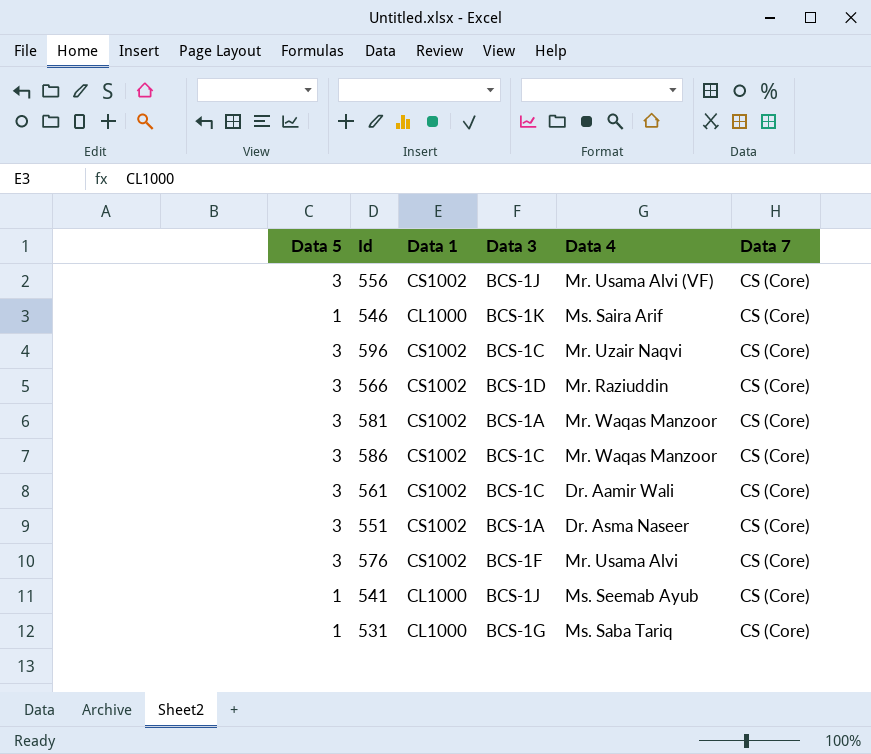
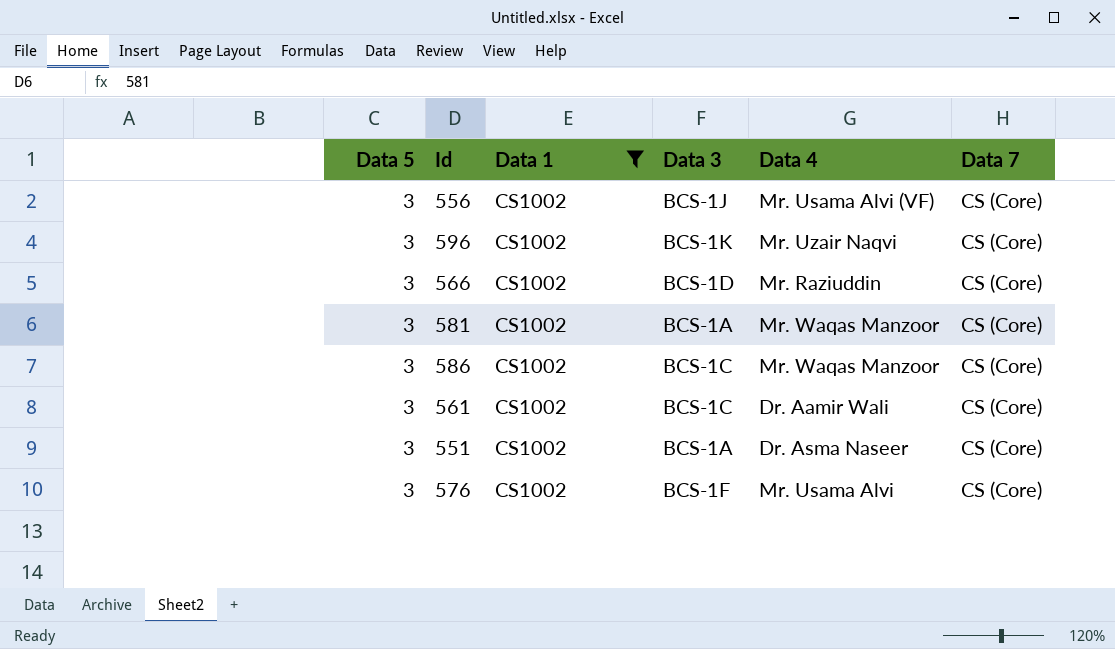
filter: none -> Data 1 = CS1002
596 | Data 3: BCS-1C -> BCS-1K

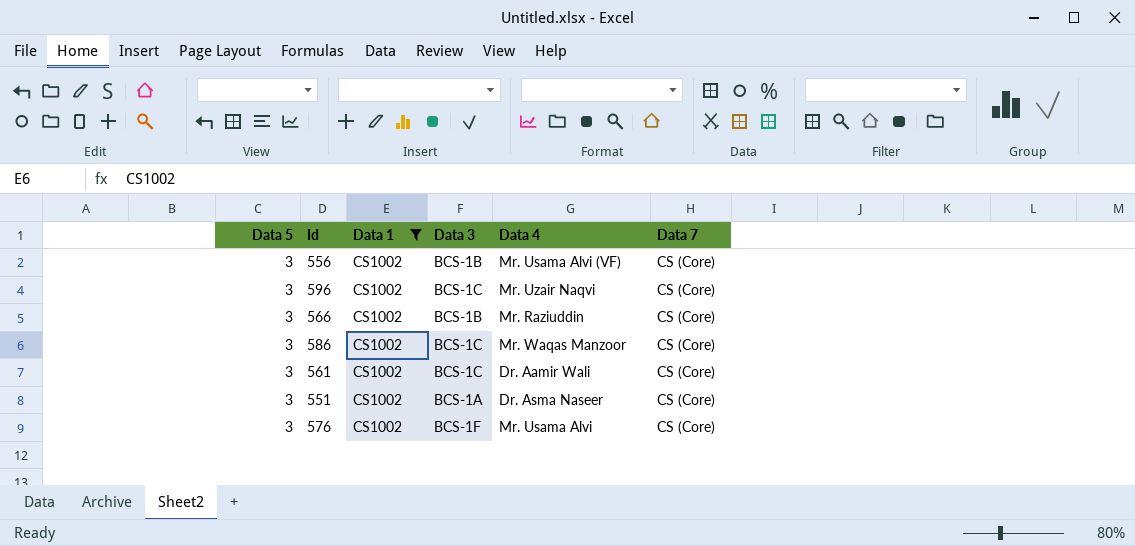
row 581: 3 | CS1002 | BCS-1A | Mr. Waqas Manzoor | CS (Core) -> none
556 | Data 3: BCS-1J -> BCS-1B
596 | Data 3: BCS-1K -> BCS-1C
566 | Data 3: BCS-1D -> BCS-1B

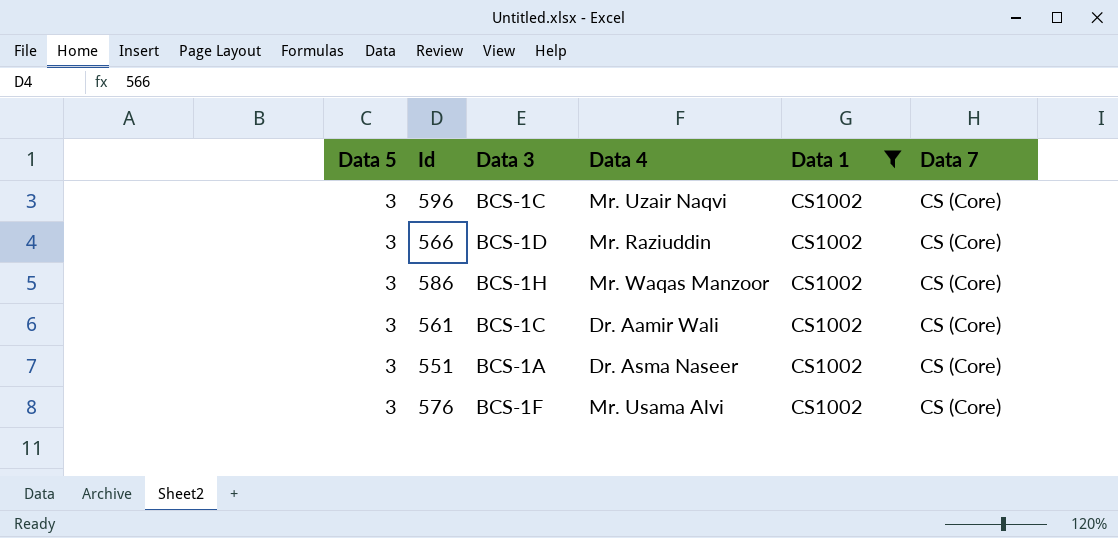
column Data 1 | position: 3 -> 5
row 556: 3 | CS1002 | BCS-1B | Mr. Usama Alvi (VF) | CS (Core) -> none
566 | Data 3: BCS-1B -> BCS-1D
586 | Data 3: BCS-1C -> BCS-1H

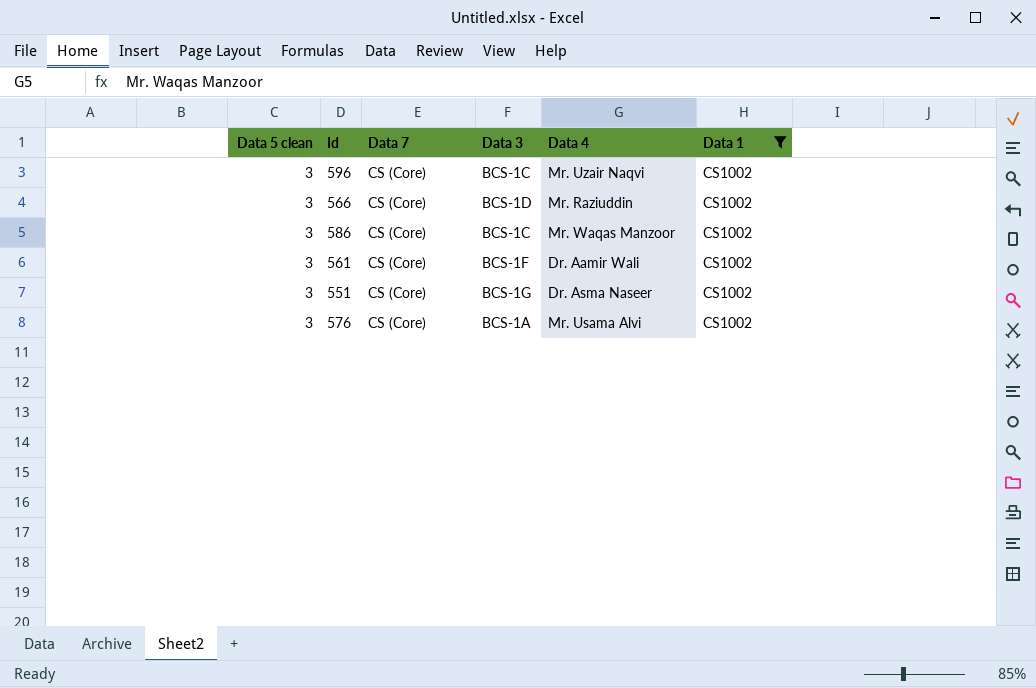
column name: Data 5 -> Data 5 clean
column Data 7 | position: 6 -> 3
586 | Data 3: BCS-1H -> BCS-1C
561 | Data 3: BCS-1C -> BCS-1F
551 | Data 3: BCS-1A -> BCS-1G
576 | Data 3: BCS-1F -> BCS-1A

